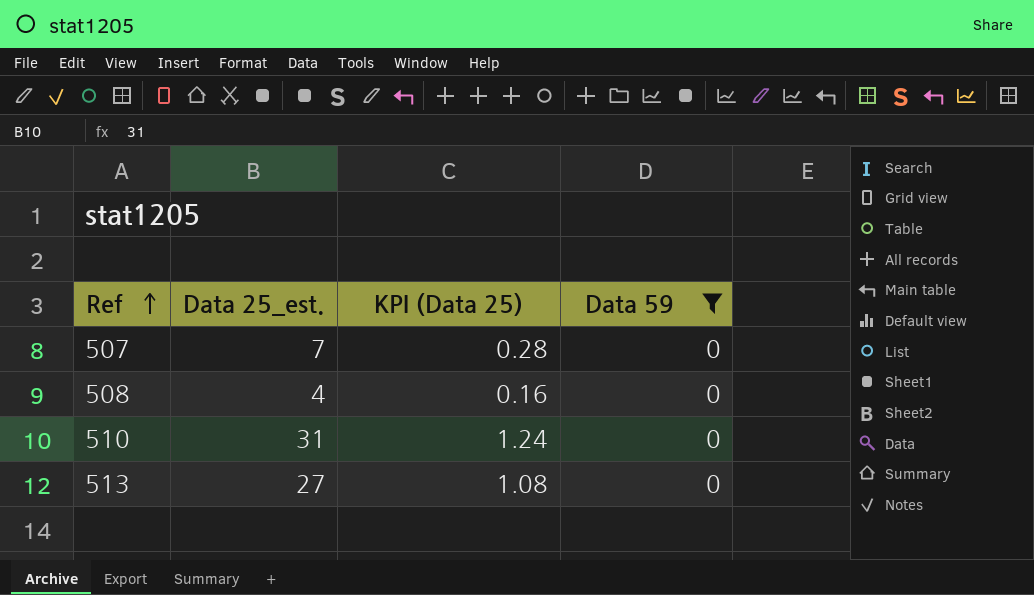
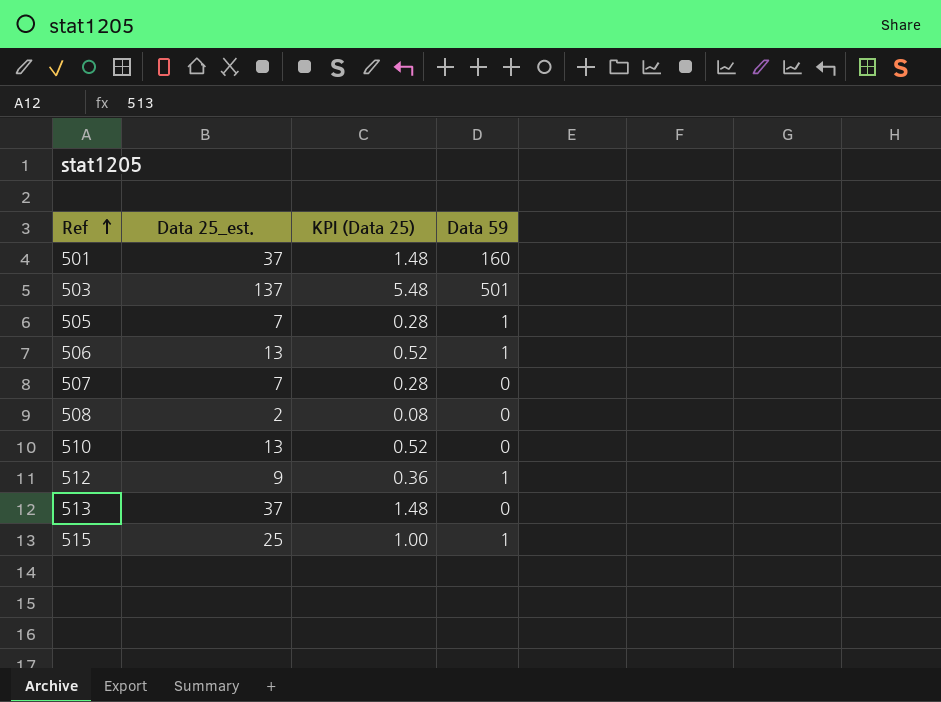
filter: Data 59 = 0 -> none
508 | Data 25_est.: 4 -> 2
508 | KPI (Data 25): 0.16 -> 0.08
510 | Data 25_est.: 31 -> 13
510 | KPI (Data 25): 1.24 -> 0.52
513 | Data 25_est.: 27 -> 37
513 | KPI (Data 25): 1.08 -> 1.48

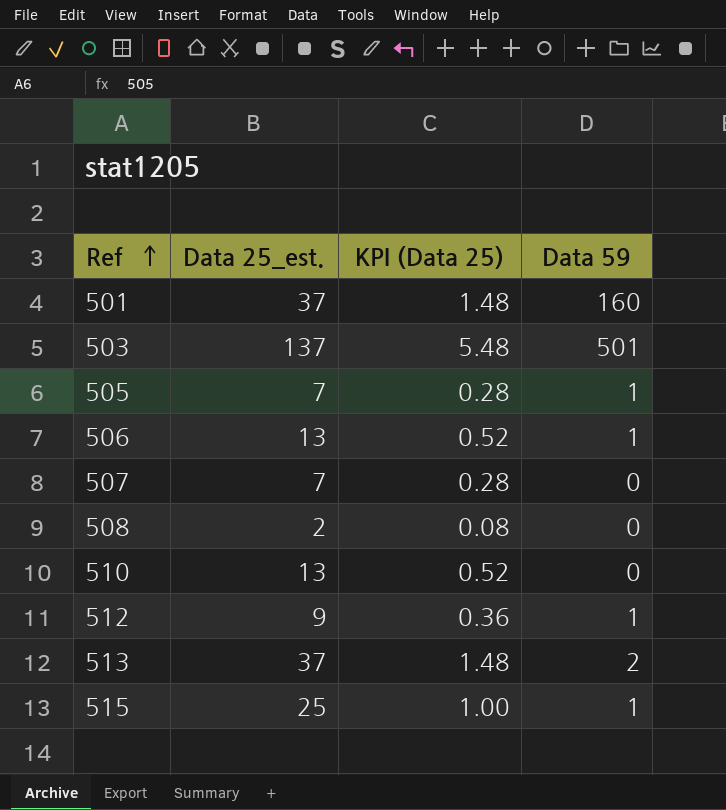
513 | Data 59: 0 -> 2

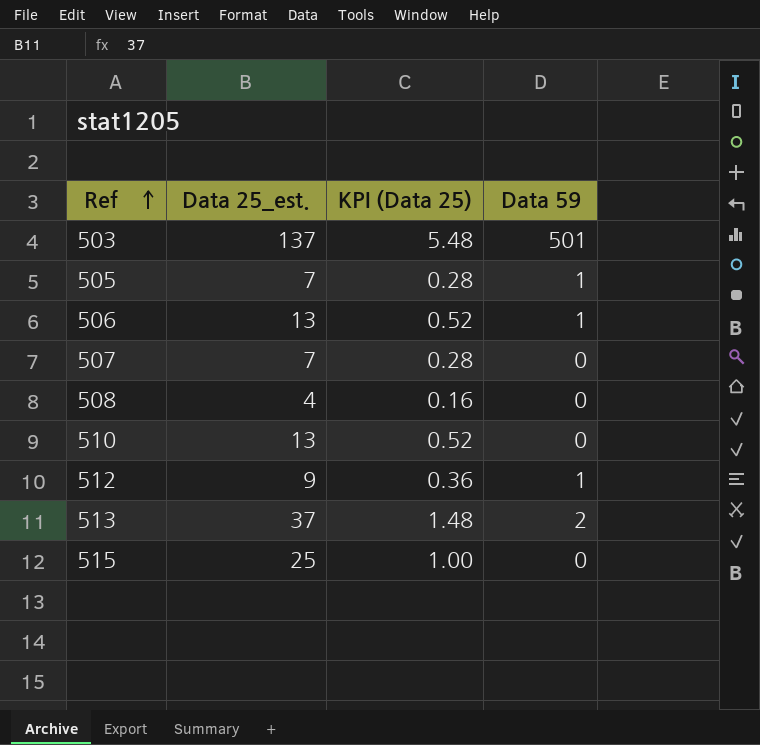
row 501: 37 | 1.48 | 160 -> none
508 | Data 25_est.: 2 -> 4
508 | KPI (Data 25): 0.08 -> 0.16
515 | Data 59: 1 -> 0

